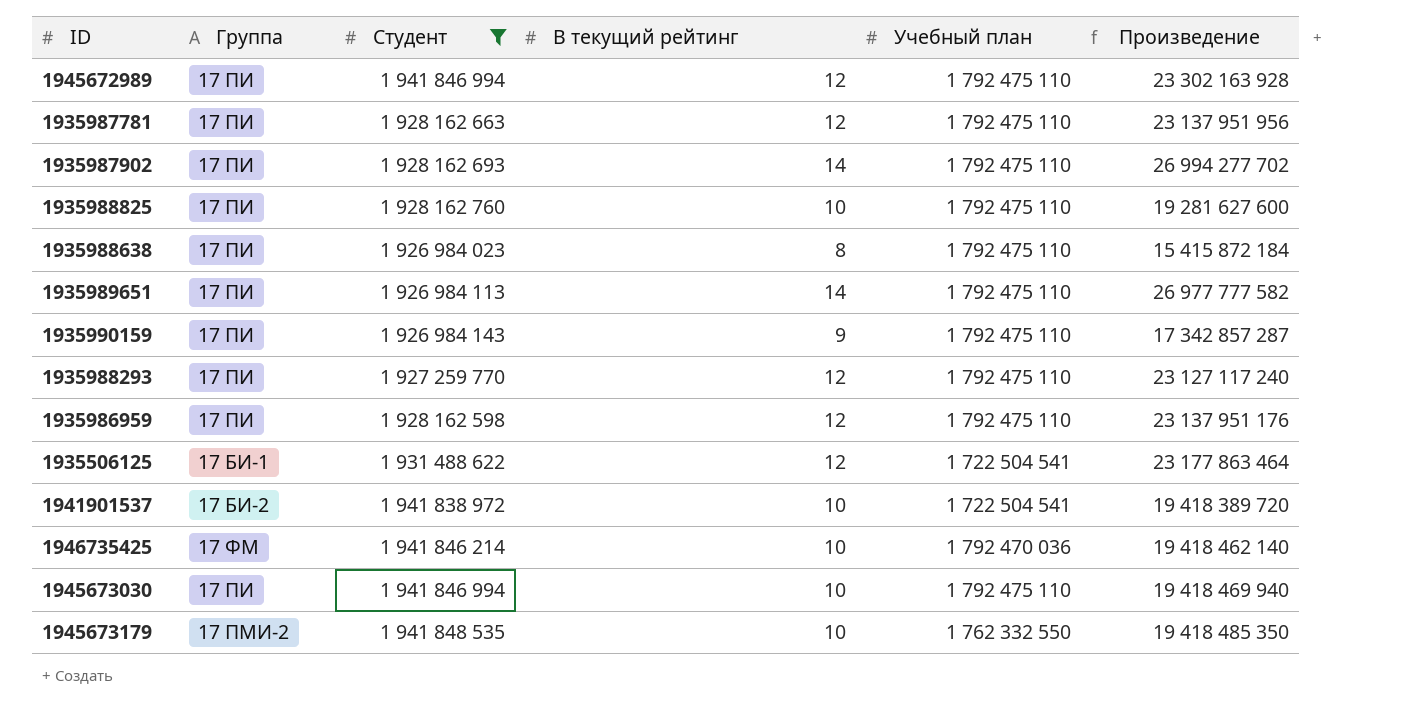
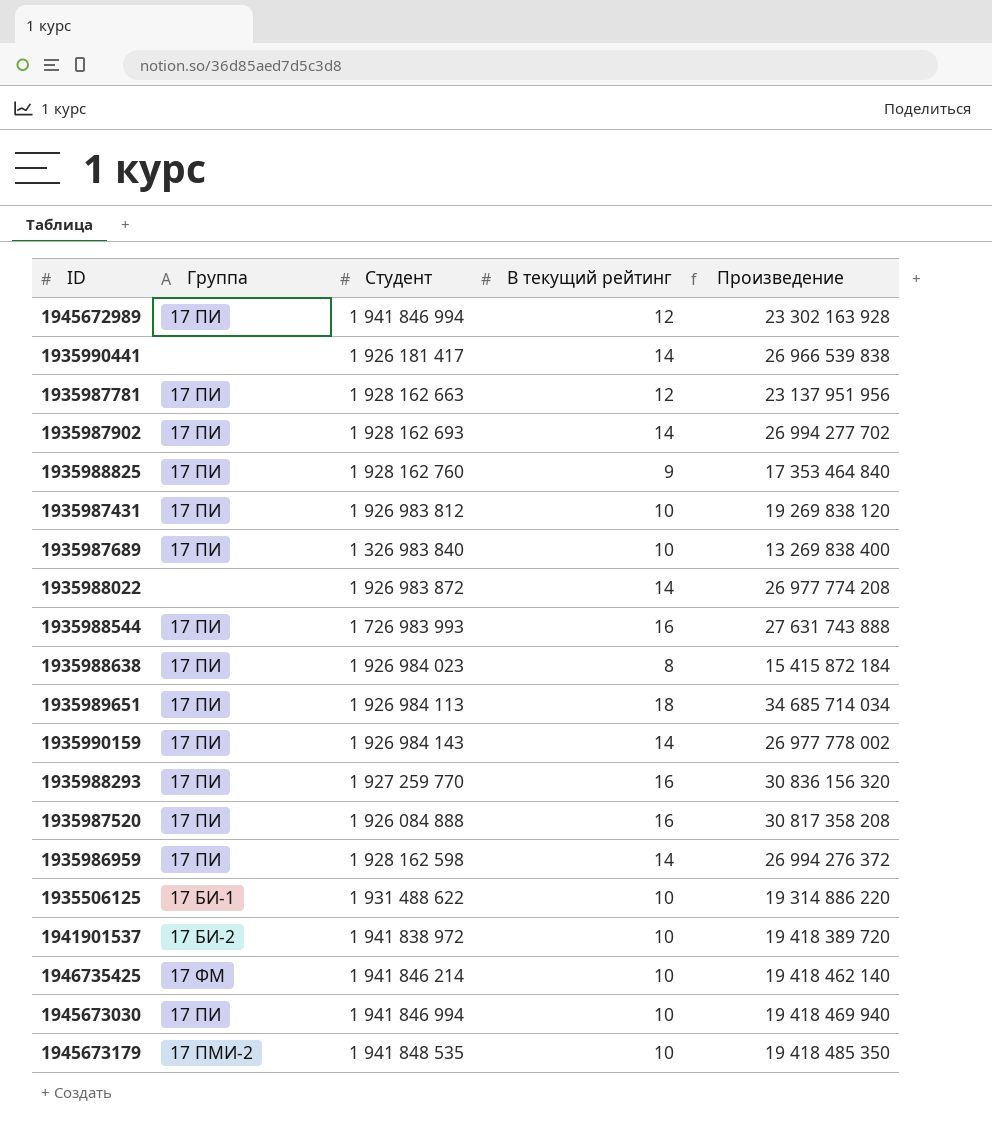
filter: Студент >= 1 926 984 023 -> none
column Учебный план | position: 5 -> none
1935988825 | В текущий рейтинг: 10 -> 9
1935988825 | Произведение: 19 281 627 600 -> 17 353 464 840
1935989651 | В текущий рейтинг: 14 -> 18
1935989651 | Произведение: 26 977 777 582 -> 34 685 714 034
1935990159 | В текущий рейтинг: 9 -> 14
1935990159 | Произведение: 17 342 857 287 -> 26 977 778 002
1935988293 | В текущий рейтинг: 12 -> 16
1935988293 | Произведение: 23 127 117 240 -> 30 836 156 320
1935986959 | В текущий рейтинг: 12 -> 14
1935986959 | Произведение: 23 137 951 176 -> 26 994 276 372
1935506125 | В текущий рейтинг: 12 -> 10
1935506125 | Произведение: 23 177 863 464 -> 19 314 886 220

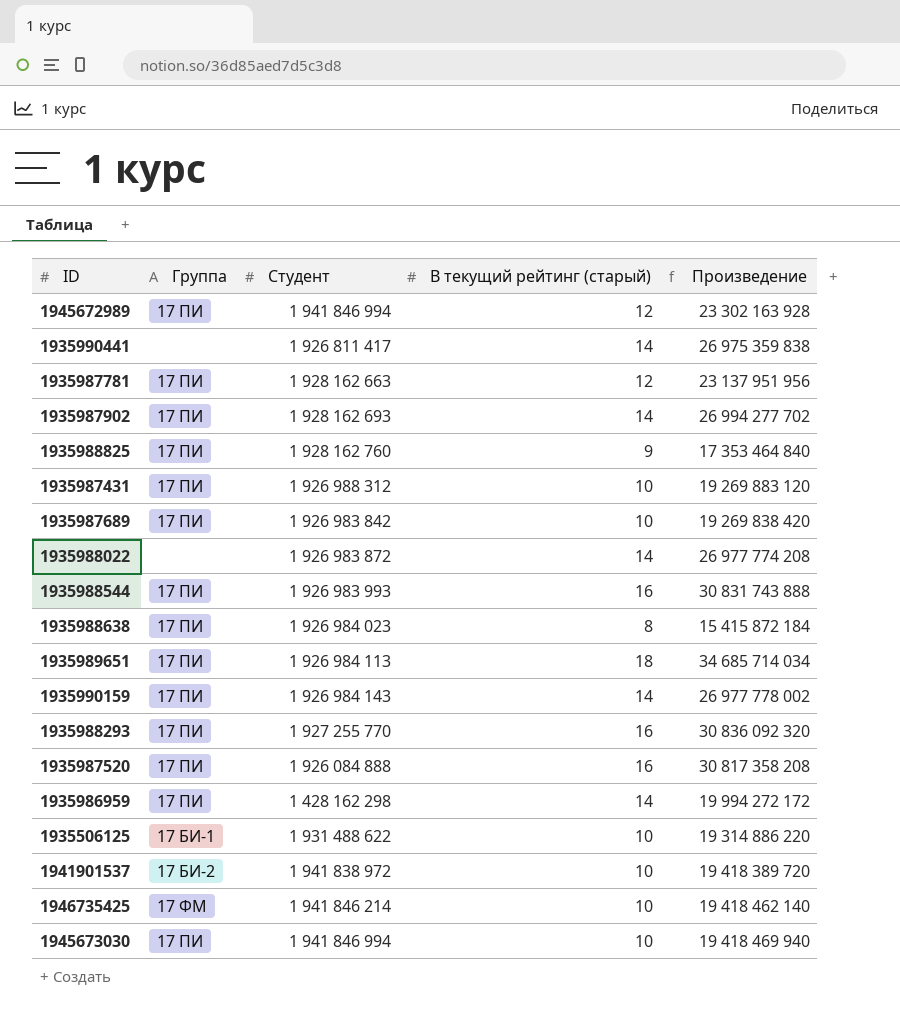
column name: В текущий рейтинг -> В текущий рейтинг (старый)
row 1945673179: 17 ПМИ-2 | 1 941 848 535 | 10 | 19 418 485 350 -> none
1935990441 | Студент: 1 926 181 417 -> 1 926 811 417
1935990441 | Произведение: 26 966 539 838 -> 26 975 359 838
1935987431 | Студент: 1 926 983 812 -> 1 926 988 312
1935987431 | Произведение: 19 269 838 120 -> 19 269 883 120
1935987689 | Студент: 1 326 983 840 -> 1 926 983 842
1935987689 | Произведение: 13 269 838 400 -> 19 269 838 420
1935988544 | Студент: 1 726 983 993 -> 1 926 983 993
1935988544 | Произведение: 27 631 743 888 -> 30 831 743 888
1935988293 | Студент: 1 927 259 770 -> 1 927 255 770
1935988293 | Произведение: 30 836 156 320 -> 30 836 092 320
1935986959 | Студент: 1 928 162 598 -> 1 428 162 298
1935986959 | Произведение: 26 994 276 372 -> 19 994 272 172

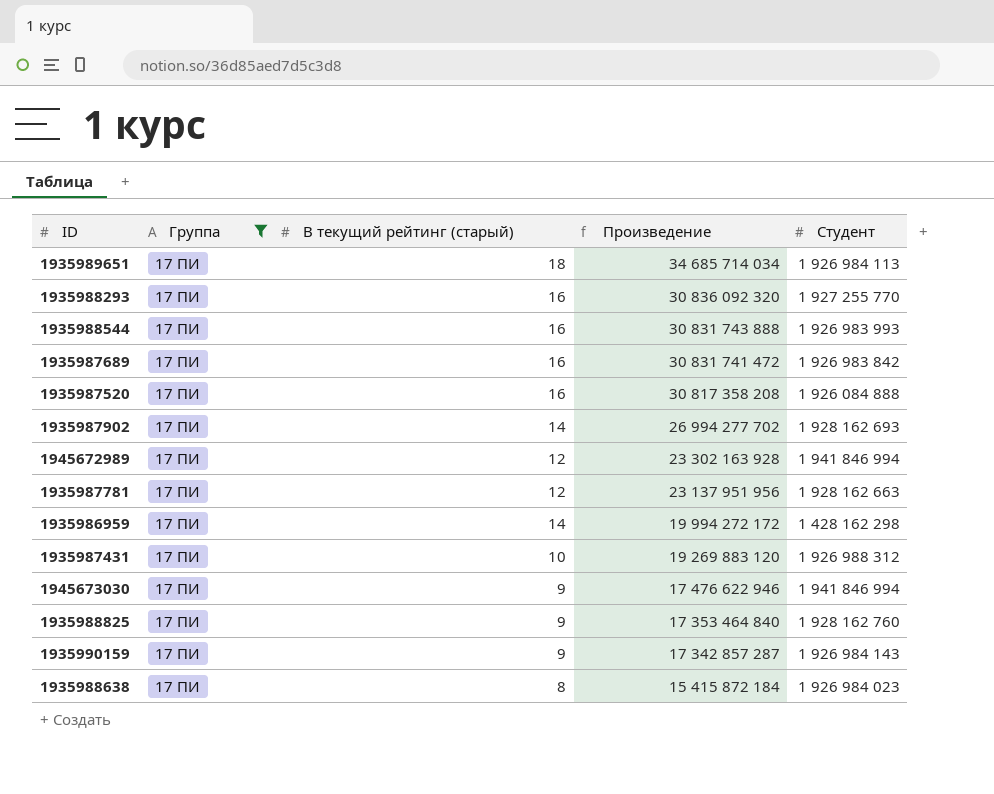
filter: none -> Группа = 17 ПИ
row order: none -> Произведение descending
column Студент | position: 3 -> 5
1935987689 | В текущий рейтинг (старый): 10 -> 16
1935987689 | Произведение: 19 269 838 420 -> 30 831 741 472
1945673030 | В текущий рейтинг (старый): 10 -> 9
1945673030 | Произведение: 19 418 469 940 -> 17 476 622 946
1935990159 | В текущий рейтинг (старый): 14 -> 9
1935990159 | Произведение: 26 977 778 002 -> 17 342 857 287

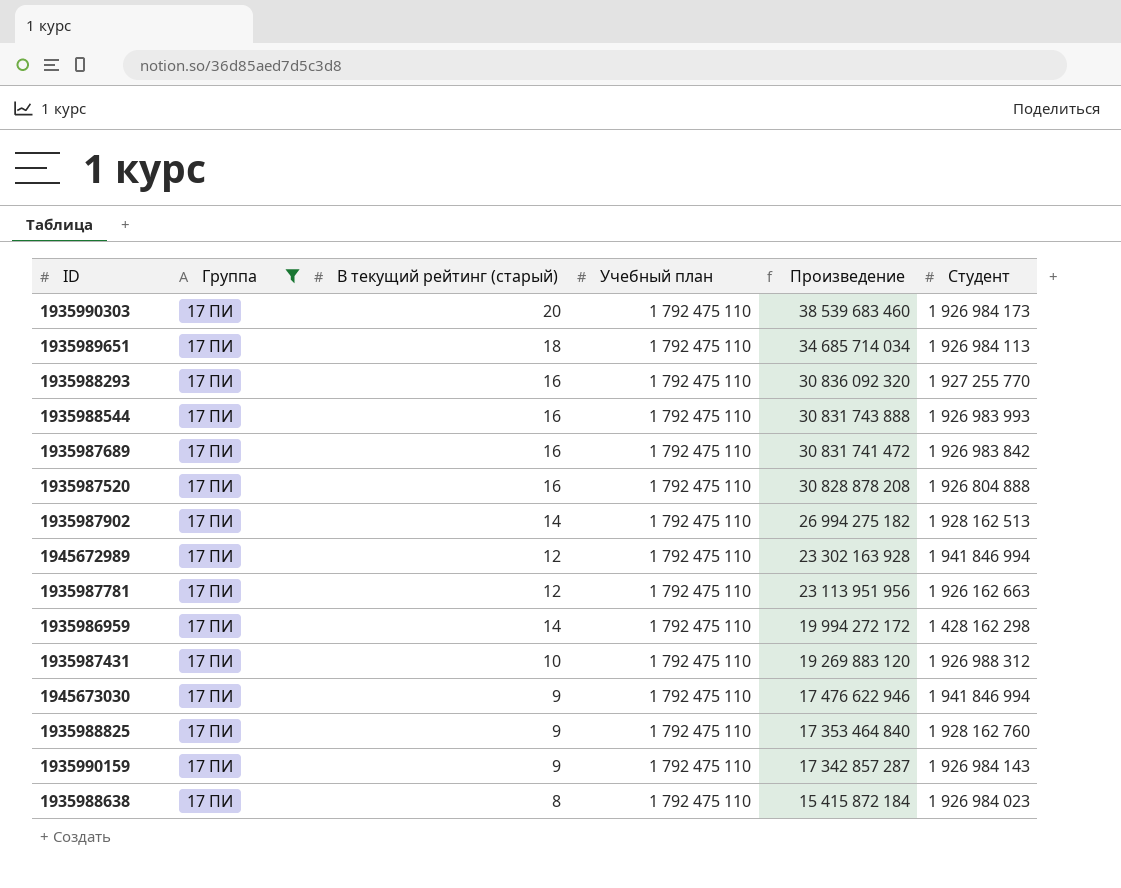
column Учебный план | position: none -> 4
row 1935990303: none -> 17 ПИ | 20 | 1 792 475 110 | 38 539 683 460 | 1 926 984 173
1935987520 | Произведение: 30 817 358 208 -> 30 828 878 208
1935987520 | Студент: 1 926 084 888 -> 1 926 804 888
1935987902 | Произведение: 26 994 277 702 -> 26 994 275 182
1935987902 | Студент: 1 928 162 693 -> 1 928 162 513
1935987781 | Произведение: 23 137 951 956 -> 23 113 951 956
1935987781 | Студент: 1 928 162 663 -> 1 926 162 663

